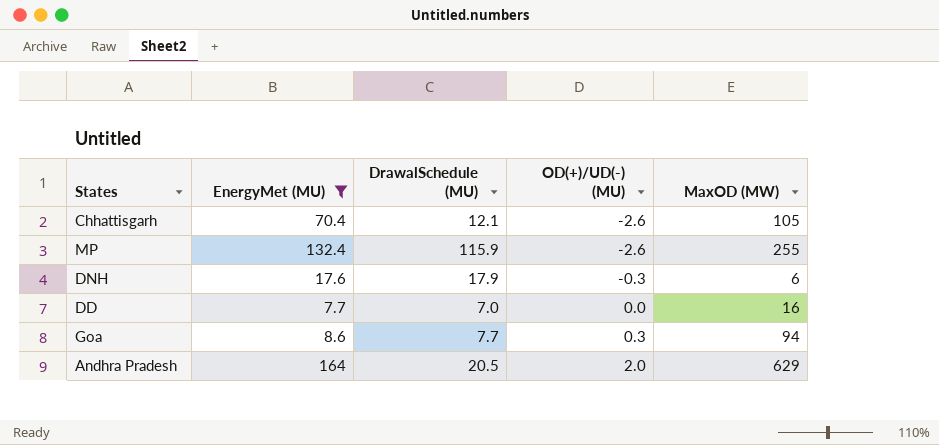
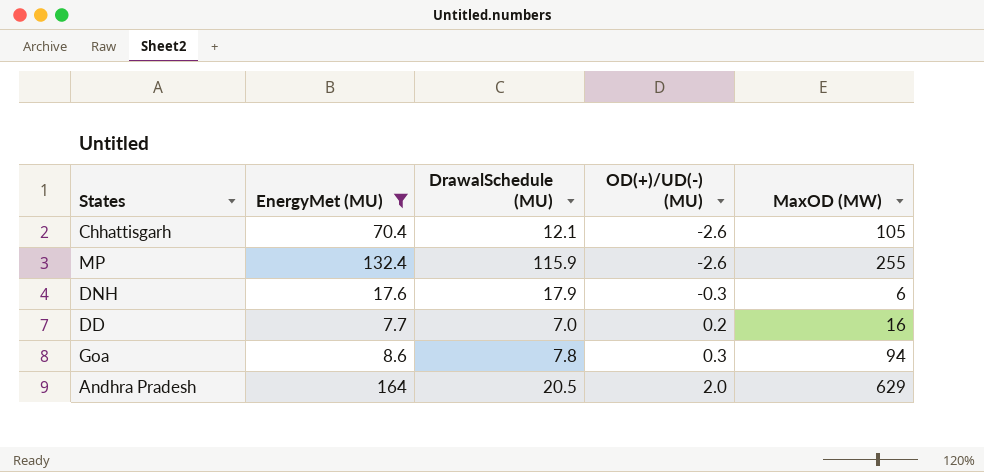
DD | OD(+)/UD(-) (MU): 0.0 -> 0.2
Goa | DrawalSchedule (MU): 7.7 -> 7.8

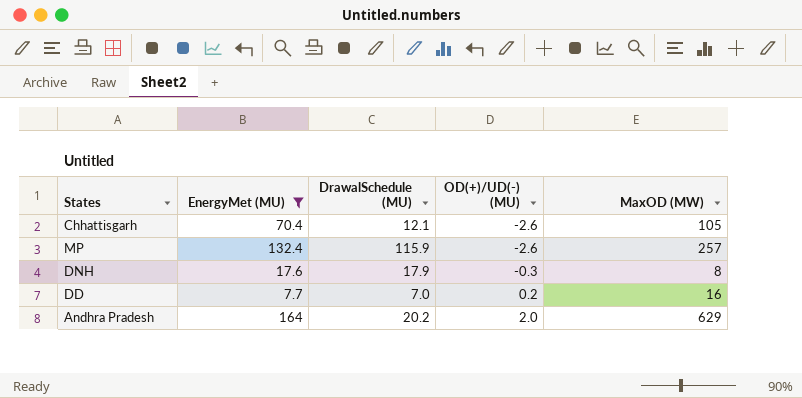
row Goa: 8.6 | 7.8 | 0.3 | 94 -> none
MP | MaxOD (MW): 255 -> 257
DNH | MaxOD (MW): 6 -> 8
Andhra Pradesh | DrawalSchedule (MU): 20.5 -> 20.2

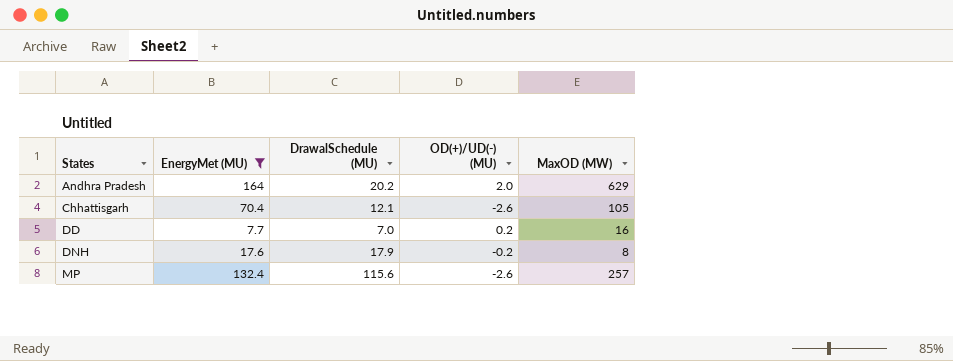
row order: OD(+)/UD(-) (MU) ascending -> States ascending
DNH | OD(+)/UD(-) (MU): -0.3 -> -0.2
MP | DrawalSchedule (MU): 115.9 -> 115.6

